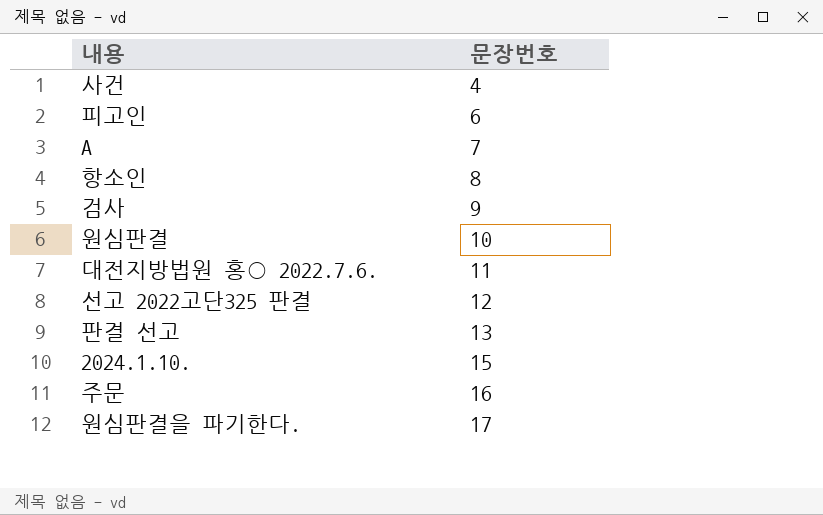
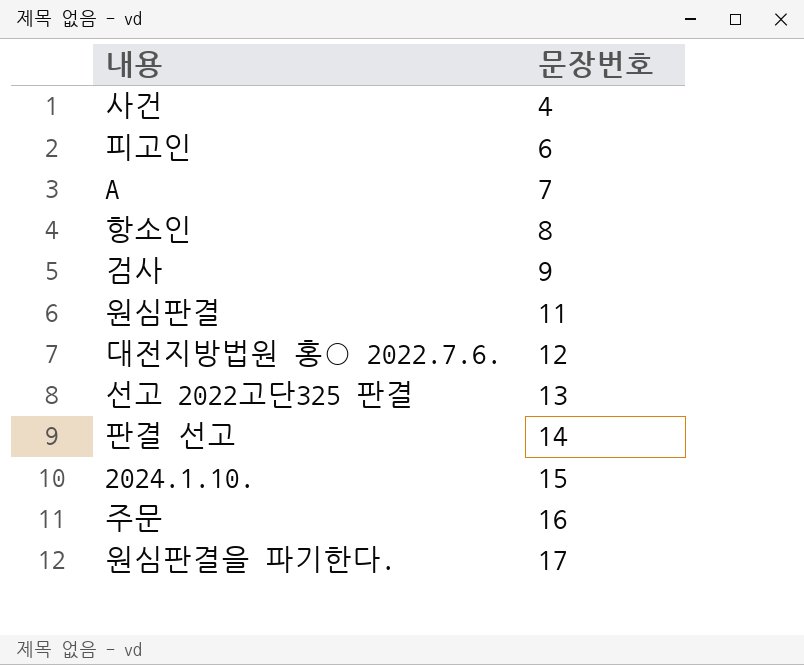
원심판결 | 문장번호: 10 -> 11
대전지방법원 홍○ 2022.7.6. | 문장번호: 11 -> 12
선고 2022고단325 판결 | 문장번호: 12 -> 13
판결 선고 | 문장번호: 13 -> 14

